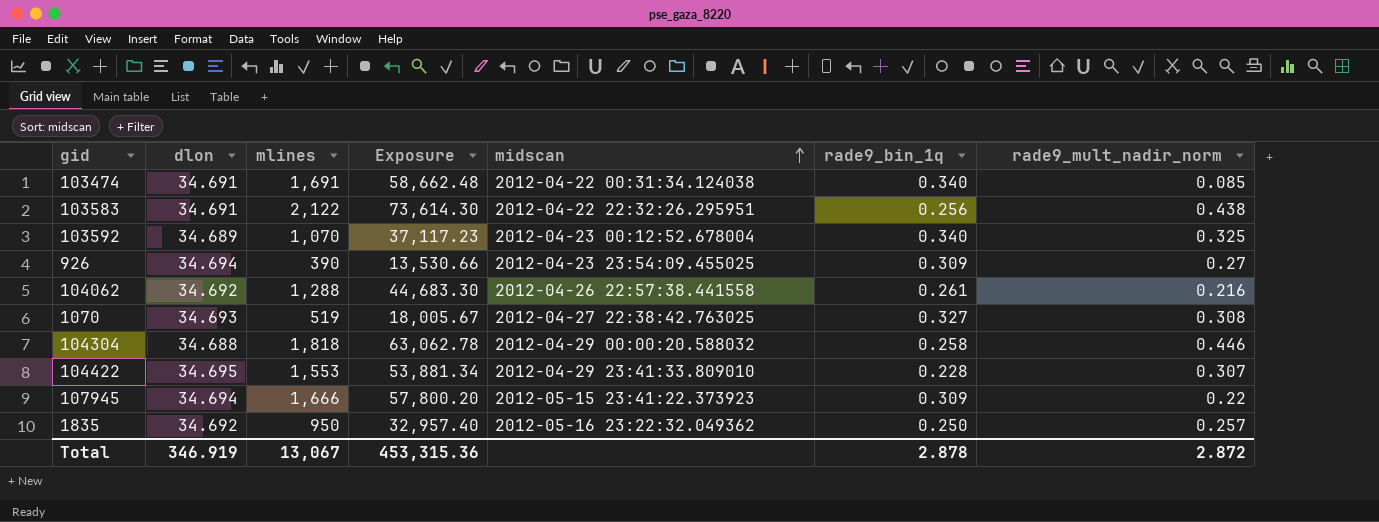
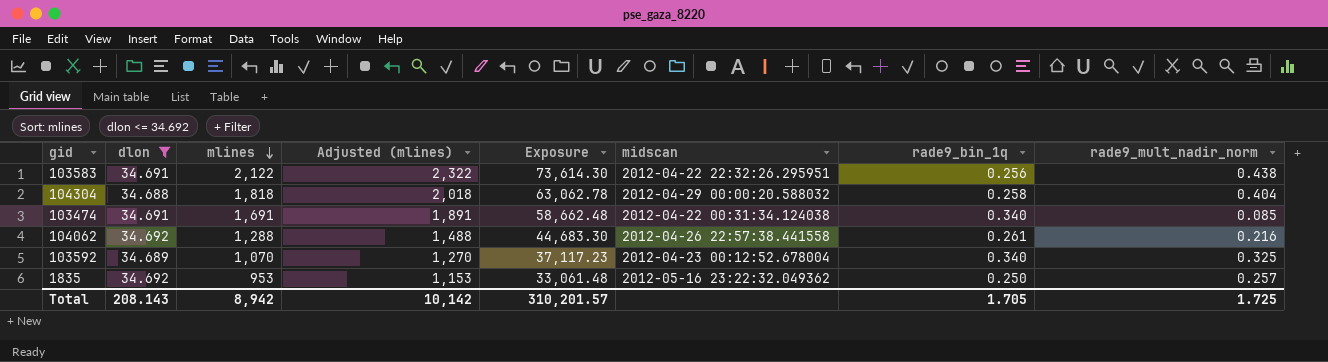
filter: none -> dlon <= 34.692
row order: midscan ascending -> mlines descending
column Adjusted (mlines) | formula: none -> [mlines] + 200
104304 | rade9_mult_nadir_norm: 0.446 -> 0.404
1835 | mlines: 950 -> 953
1835 | Exposure: 32,957.40 -> 33,061.48
Total | dlon: 346.919 -> 208.143
Total | mlines: 13,067 -> 8,942
Total | Exposure: 453,315.36 -> 310,201.57
Total | rade9_bin_1q: 2.878 -> 1.705
Total | rade9_mult_nadir_norm: 2.872 -> 1.725

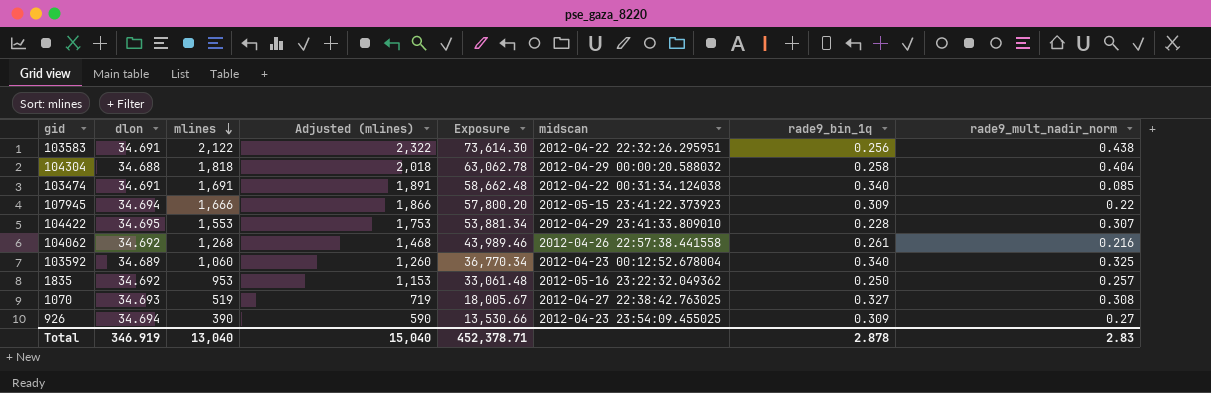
filter: dlon <= 34.692 -> none
104062 | mlines: 1,288 -> 1,268
104062 | Adjusted (mlines): 1,488 -> 1,468
104062 | Exposure: 44,683.30 -> 43,989.46
103592 | mlines: 1,070 -> 1,060
103592 | Adjusted (mlines): 1,270 -> 1,260
103592 | Exposure: 37,117.23 -> 36,770.34
Total | dlon: 208.143 -> 346.919
Total | mlines: 8,942 -> 13,040
Total | Adjusted (mlines): 10,142 -> 15,040
Total | Exposure: 310,201.57 -> 452,378.71
Total | rade9_bin_1q: 1.705 -> 2.878
Total | rade9_mult_nadir_norm: 1.725 -> 2.83

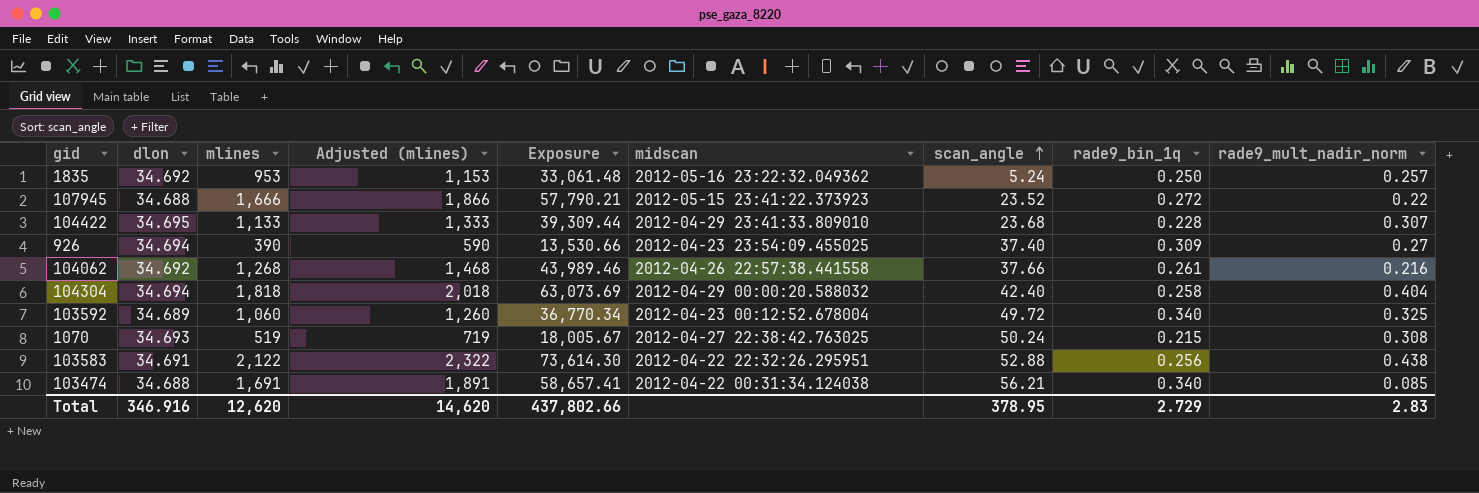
row order: mlines descending -> scan_angle ascending
column scan_angle | position: none -> 7
107945 | dlon: 34.694 -> 34.688
107945 | Exposure: 57,800.20 -> 57,790.21
107945 | rade9_bin_1q: 0.309 -> 0.272
104422 | mlines: 1,553 -> 1,133
104422 | Adjusted (mlines): 1,753 -> 1,333
104422 | Exposure: 53,881.34 -> 39,309.44
104304 | dlon: 34.688 -> 34.694
104304 | Exposure: 63,062.78 -> 63,073.69
1070 | rade9_bin_1q: 0.327 -> 0.215
103474 | dlon: 34.691 -> 34.688
103474 | Exposure: 58,662.48 -> 58,657.41
Total | dlon: 346.919 -> 346.916
Total | mlines: 13,040 -> 12,620
Total | Adjusted (mlines): 15,040 -> 14,620
Total | Exposure: 452,378.71 -> 437,802.66
Total | rade9_bin_1q: 2.878 -> 2.729

